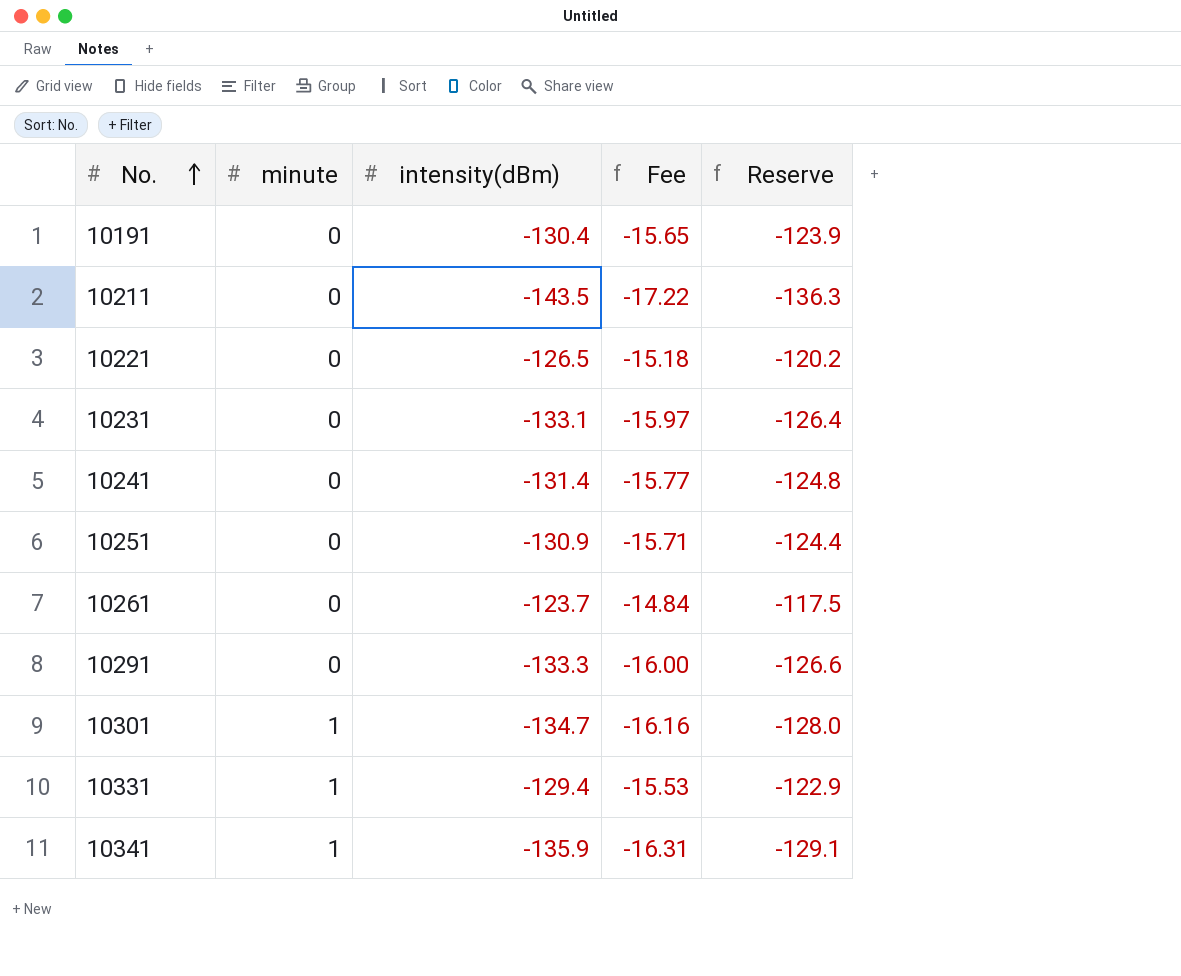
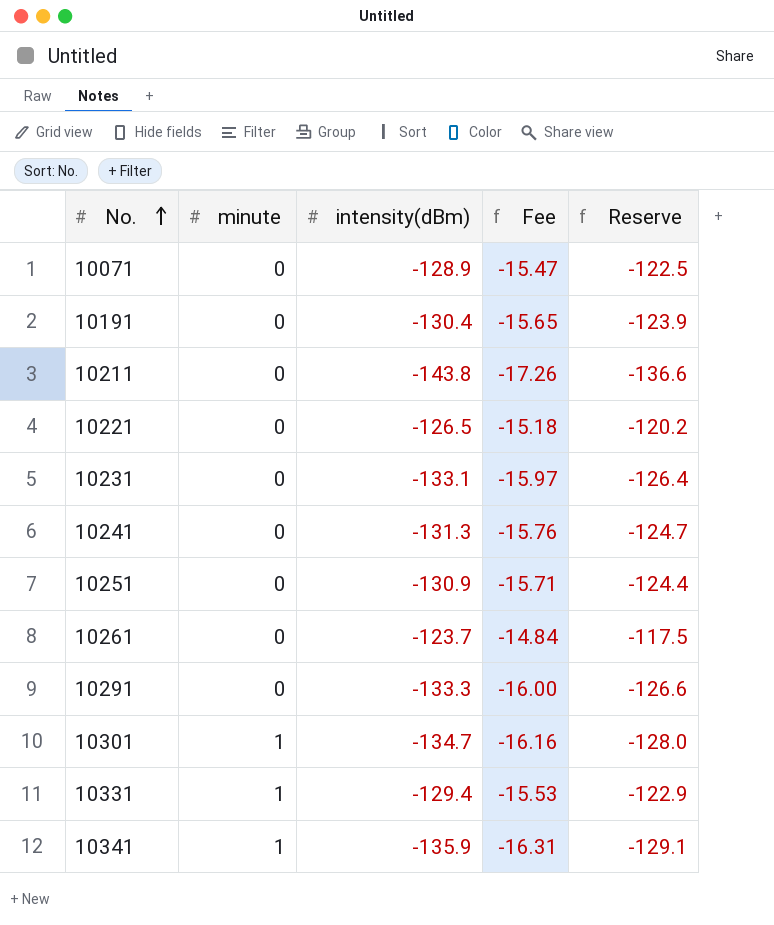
row 10071: none -> 0 | -128.9 | -15.47 | -122.5
10211 | intensity(dBm): -143.5 -> -143.8
10211 | Fee: -17.22 -> -17.26
10211 | Reserve: -136.3 -> -136.6
10241 | intensity(dBm): -131.4 -> -131.3
10241 | Fee: -15.77 -> -15.76
10241 | Reserve: -124.8 -> -124.7

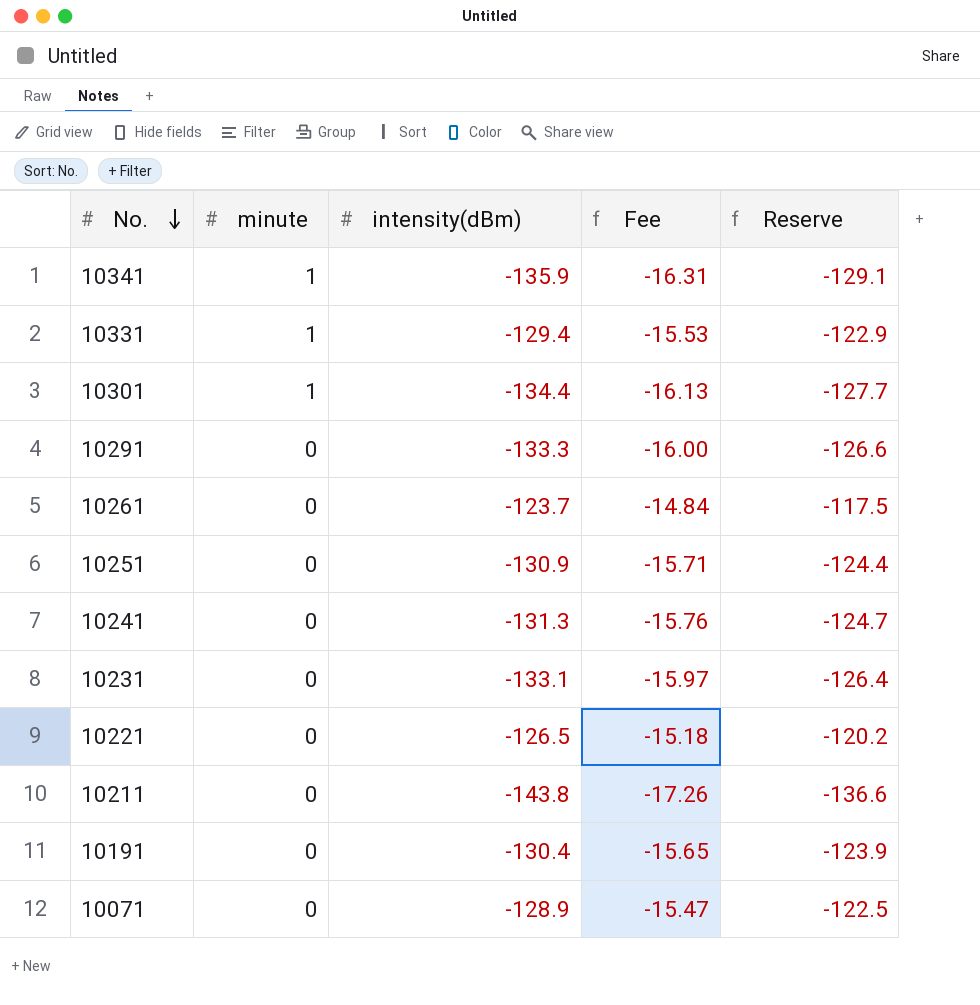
row order: No. ascending -> No. descending
10301 | intensity(dBm): -134.7 -> -134.4
10301 | Fee: -16.16 -> -16.13
10301 | Reserve: -128.0 -> -127.7

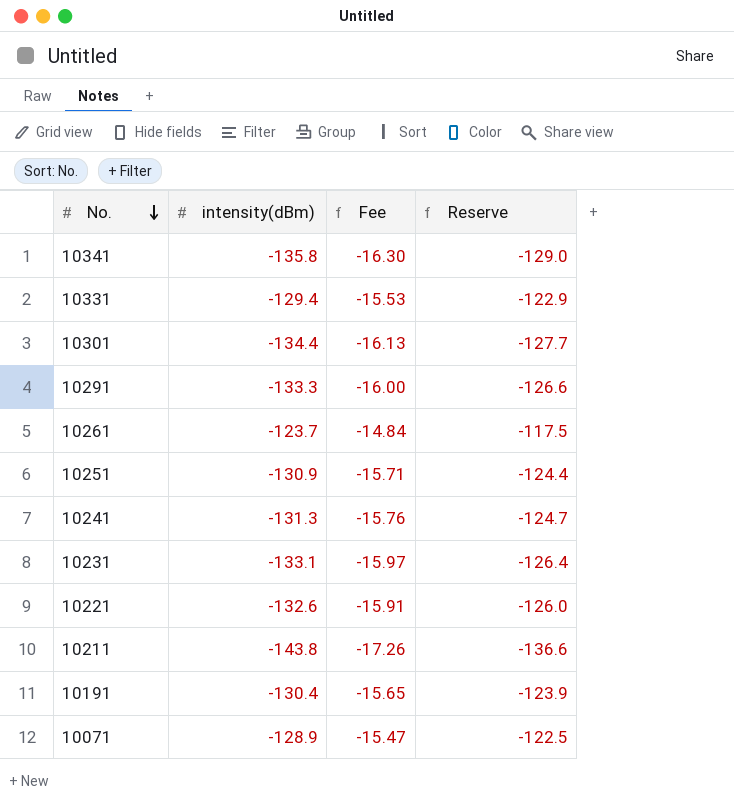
column minute | position: 2 -> none
10341 | intensity(dBm): -135.9 -> -135.8
10341 | Fee: -16.31 -> -16.30
10341 | Reserve: -129.1 -> -129.0
10221 | intensity(dBm): -126.5 -> -132.6
10221 | Fee: -15.18 -> -15.91
10221 | Reserve: -120.2 -> -126.0

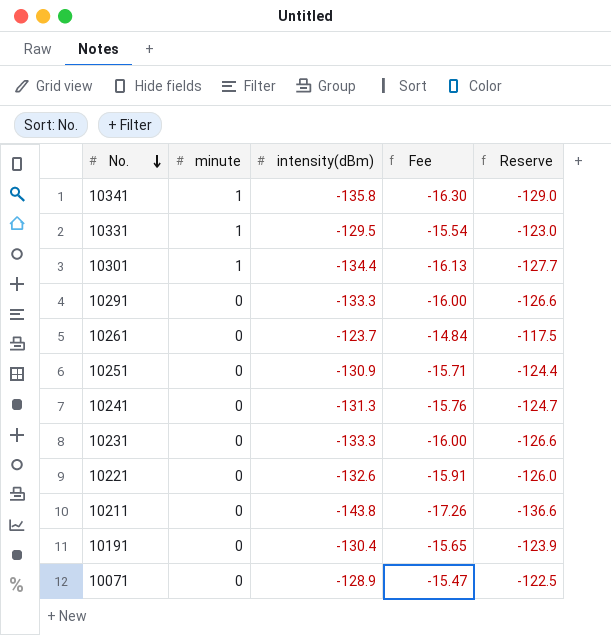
column minute | position: none -> 2
10331 | intensity(dBm): -129.4 -> -129.5
10331 | Fee: -15.53 -> -15.54
10331 | Reserve: -122.9 -> -123.0
10231 | intensity(dBm): -133.1 -> -133.3
10231 | Fee: -15.97 -> -16.00
10231 | Reserve: -126.4 -> -126.6

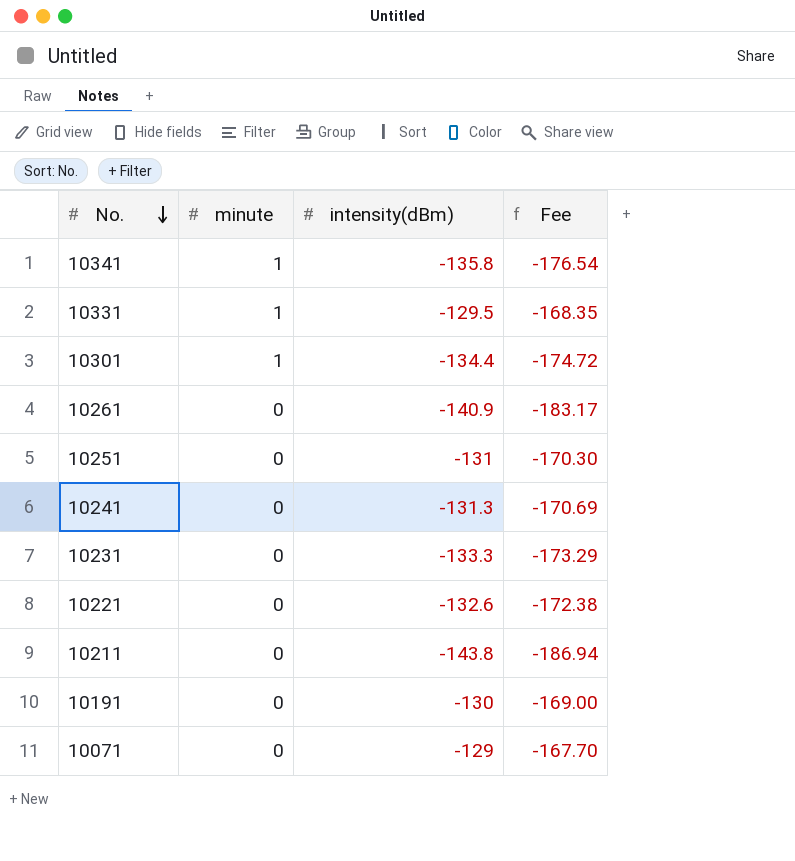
column Reserve | formula: [intensity(dBm)] * 0.95 -> none
column Fee | formula: [intensity(dBm)] * 0.12 -> [intensity(dBm)] * 1.3
row 10291: 0 | -133.3 | -16.00 | -126.6 -> none
10261 | intensity(dBm): -123.7 -> -140.9
10251 | intensity(dBm): -130.9 -> -131
10191 | intensity(dBm): -130.4 -> -130
10071 | intensity(dBm): -128.9 -> -129

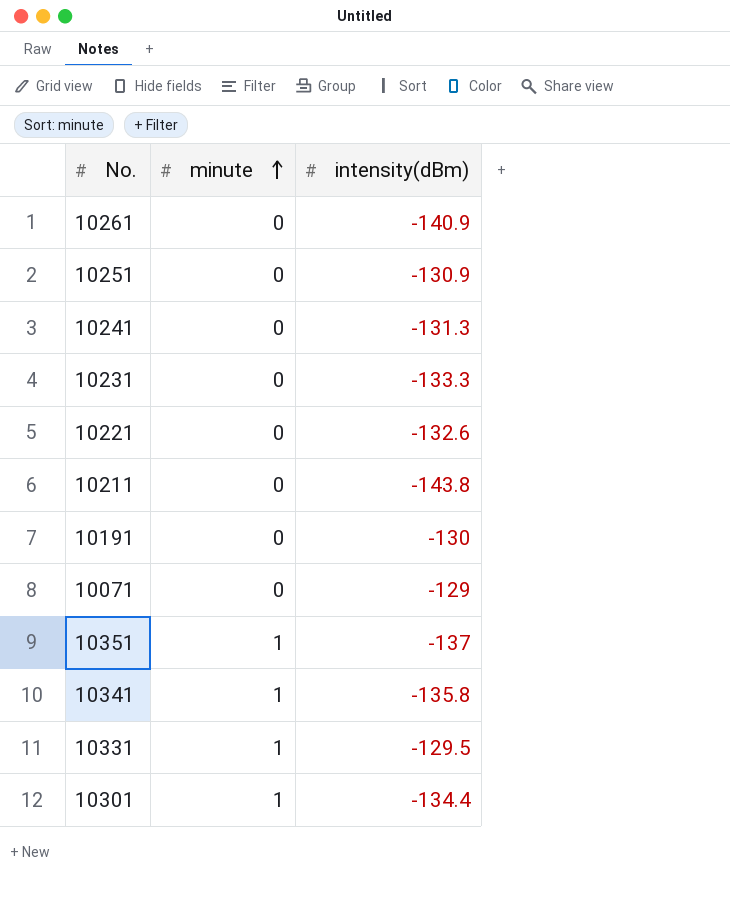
row order: No. descending -> minute ascending
column Fee | formula: [intensity(dBm)] * 1.3 -> none
10251 | intensity(dBm): -131 -> -130.9
row 10351: none -> 1 | -137

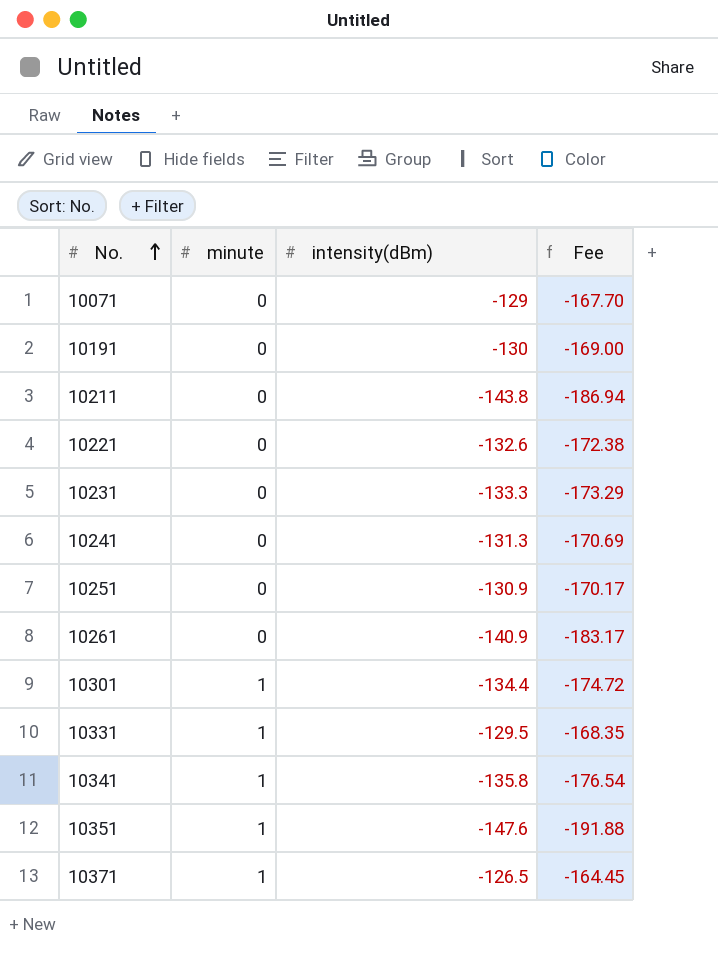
row order: minute ascending -> No. ascending
column Fee | formula: none -> [intensity(dBm)] * 1.3
10351 | intensity(dBm): -137 -> -147.6
row 10371: none -> 1 | -126.5 | -164.45

